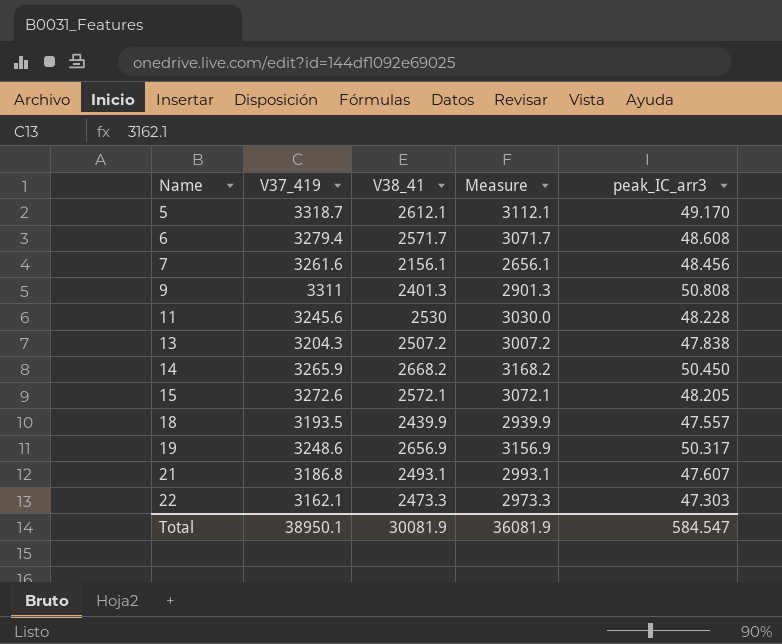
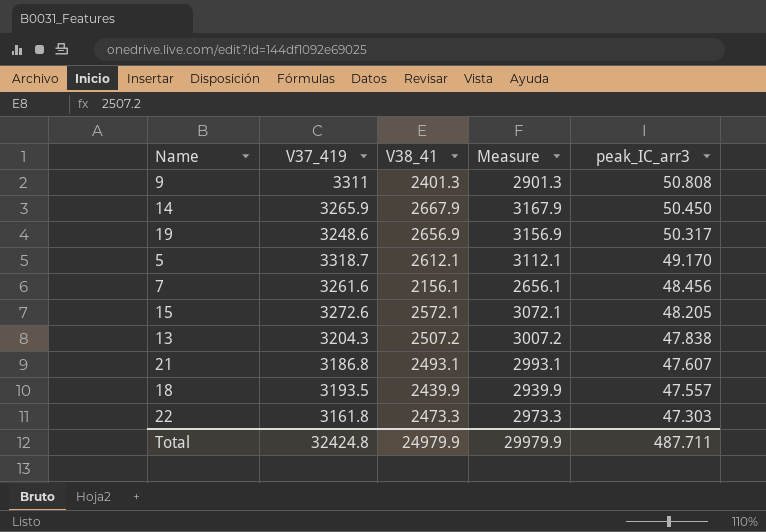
row order: Name ascending -> peak_IC_arr3 descending
row 6: 3279.4 | 2571.7 | 3071.7 | 48.608 -> none
row 11: 3245.6 | 2530 | 3030.0 | 48.228 -> none
14 | V38_41: 2668.2 -> 2667.9
14 | Measure: 3168.2 -> 3167.9
22 | V37_419: 3162.1 -> 3161.8
Total | V37_419: 38950.1 -> 32424.8
Total | V38_41: 30081.9 -> 24979.9
Total | Measure: 36081.9 -> 29979.9
Total | peak_IC_arr3: 584.547 -> 487.711

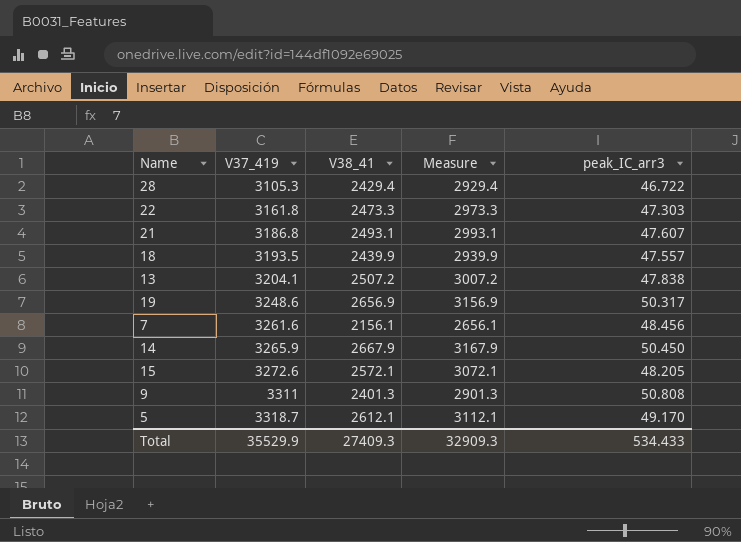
row order: peak_IC_arr3 descending -> V37_419 ascending
row 28: none -> 3105.3 | 2429.4 | 2929.4 | 46.722
13 | V37_419: 3204.3 -> 3204.1
Total | V37_419: 32424.8 -> 35529.9
Total | V38_41: 24979.9 -> 27409.3
Total | Measure: 29979.9 -> 32909.3
Total | peak_IC_arr3: 487.711 -> 534.433

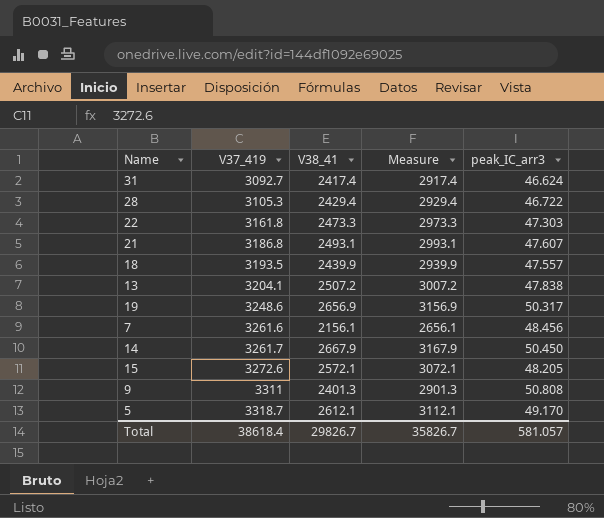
row 31: none -> 3092.7 | 2417.4 | 2917.4 | 46.624
14 | V37_419: 3265.9 -> 3261.7
Total | V37_419: 35529.9 -> 38618.4
Total | V38_41: 27409.3 -> 29826.7
Total | Measure: 32909.3 -> 35826.7
Total | peak_IC_arr3: 534.433 -> 581.057

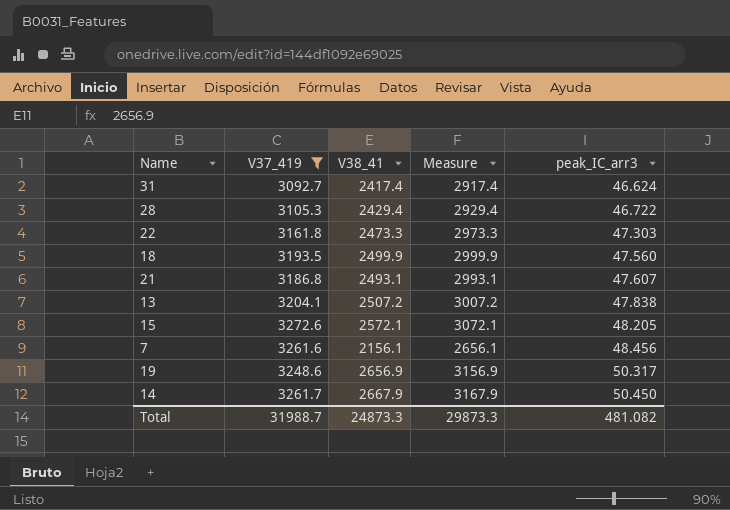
filter: none -> V37_419 <= 3272.6
row order: V37_419 ascending -> peak_IC_arr3 ascending
18 | V38_41: 2439.9 -> 2499.9
18 | Measure: 2939.9 -> 2999.9
18 | peak_IC_arr3: 47.557 -> 47.560
Total | V37_419: 38618.4 -> 31988.7
Total | V38_41: 29826.7 -> 24873.3
Total | Measure: 35826.7 -> 29873.3
Total | peak_IC_arr3: 581.057 -> 481.082

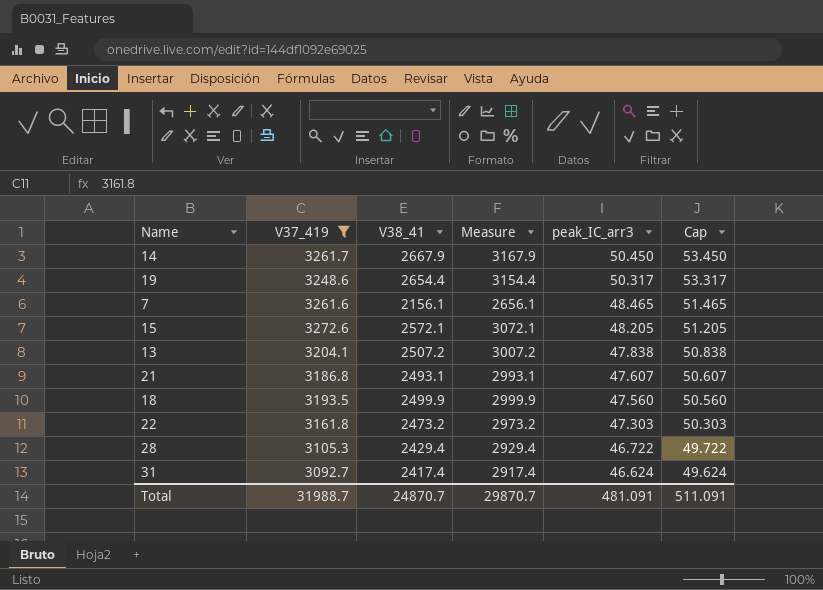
row order: peak_IC_arr3 ascending -> peak_IC_arr3 descending
column Cap | formula: none -> [peak_IC_arr3] + 3
19 | V38_41: 2656.9 -> 2654.4
19 | Measure: 3156.9 -> 3154.4
7 | peak_IC_arr3: 48.456 -> 48.465
22 | V38_41: 2473.3 -> 2473.2
22 | Measure: 2973.3 -> 2973.2
Total | V38_41: 24873.3 -> 24870.7
Total | Measure: 29873.3 -> 29870.7
Total | peak_IC_arr3: 481.082 -> 481.091

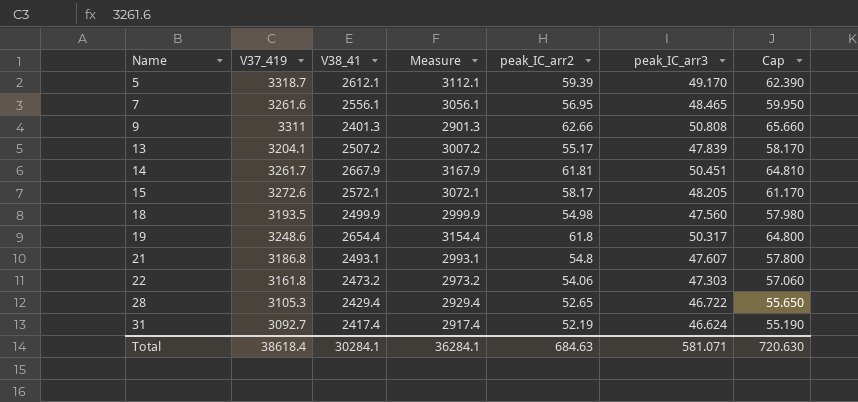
filter: V37_419 <= 3272.6 -> none
row order: peak_IC_arr3 descending -> Name ascending
column peak_IC_arr2 | position: none -> 5
column Cap | formula: [peak_IC_arr3] + 3 -> [peak_IC_arr2] + 3
7 | V38_41: 2156.1 -> 2556.1
7 | Measure: 2656.1 -> 3056.1
13 | peak_IC_arr3: 47.838 -> 47.839
14 | peak_IC_arr3: 50.450 -> 50.451
Total | V37_419: 31988.7 -> 38618.4
Total | V38_41: 24870.7 -> 30284.1
Total | Measure: 29870.7 -> 36284.1
Total | peak_IC_arr3: 481.091 -> 581.071
Total | Cap: 511.091 -> 720.630

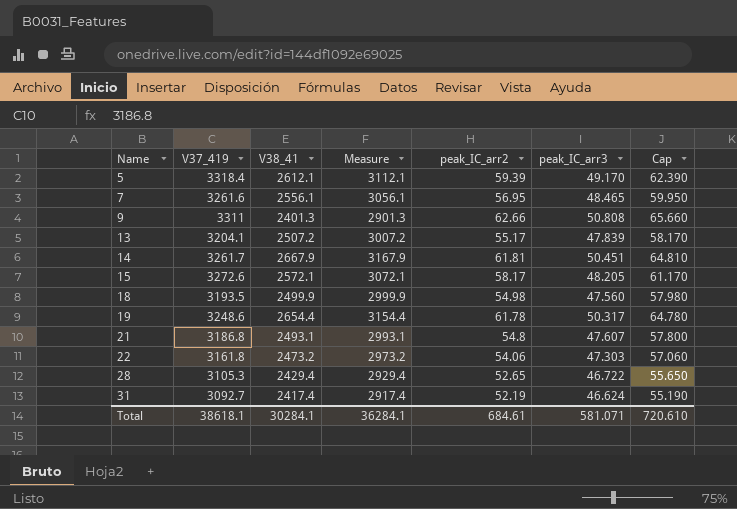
5 | V37_419: 3318.7 -> 3318.4
19 | peak_IC_arr2: 61.8 -> 61.78
19 | Cap: 64.800 -> 64.780
Total | V37_419: 38618.4 -> 38618.1
Total | peak_IC_arr2: 684.63 -> 684.61
Total | Cap: 720.630 -> 720.610

